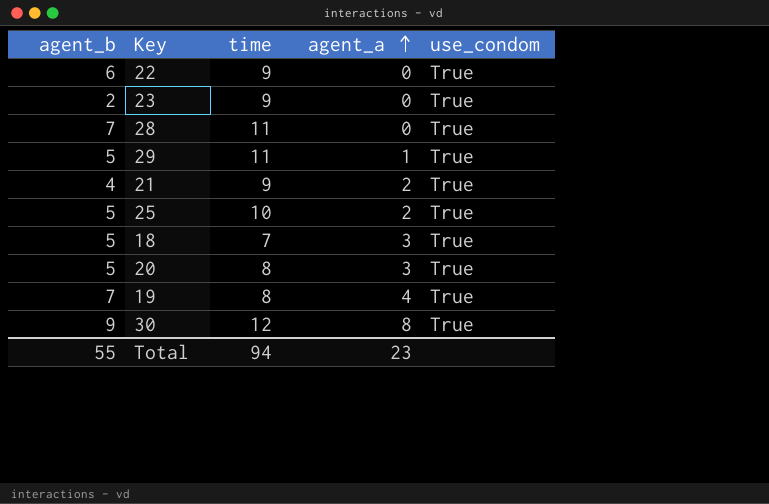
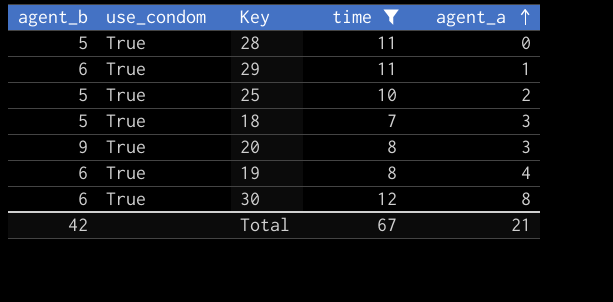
filter: none -> time != 9
column use_condom | position: 5 -> 2
28 | agent_b: 7 -> 5
29 | agent_b: 5 -> 6
20 | agent_b: 5 -> 9
19 | agent_b: 7 -> 6
30 | agent_b: 9 -> 6
Total | agent_b: 55 -> 42
Total | time: 94 -> 67
Total | agent_a: 23 -> 21

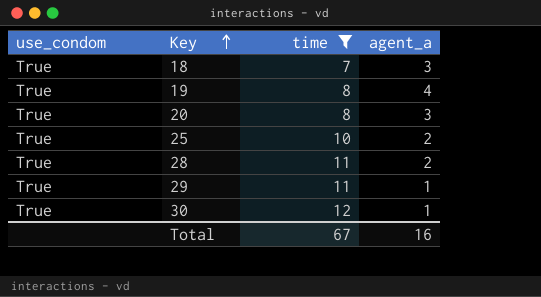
row order: agent_a ascending -> Key ascending
column agent_b | position: 1 -> none
28 | agent_a: 0 -> 2
30 | agent_a: 8 -> 1
Total | agent_a: 21 -> 16

